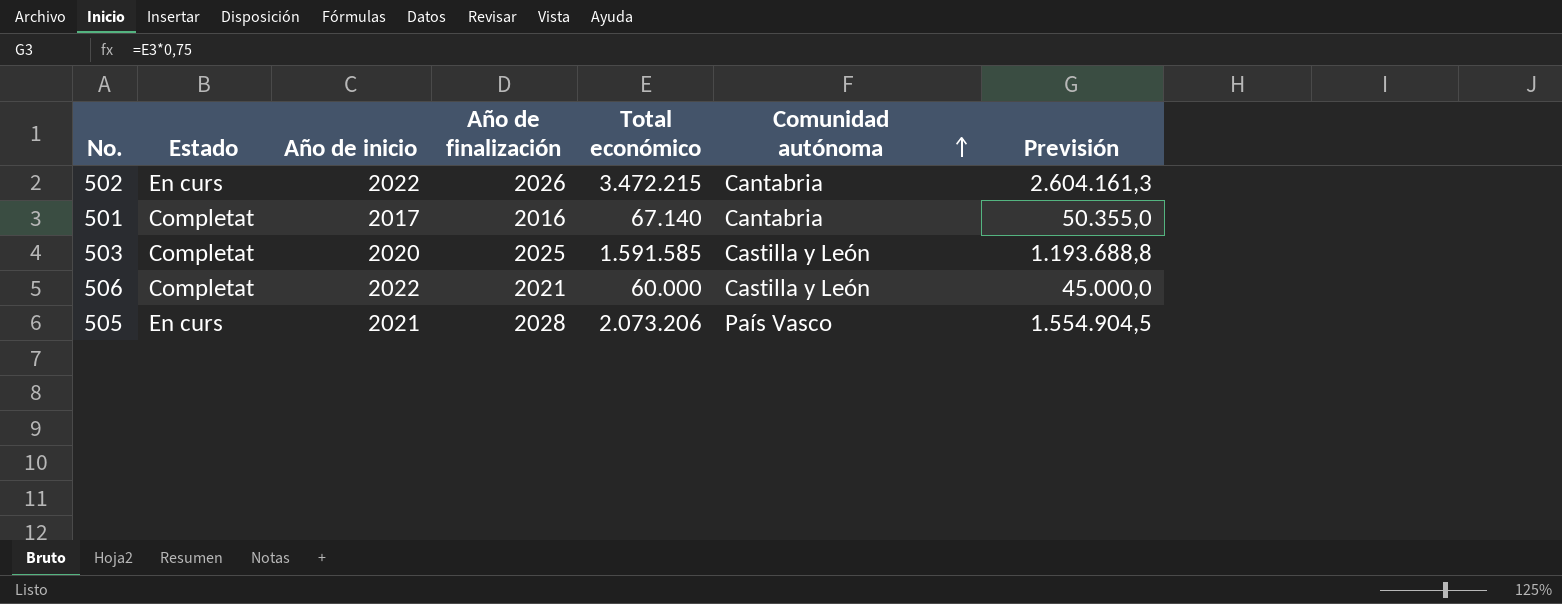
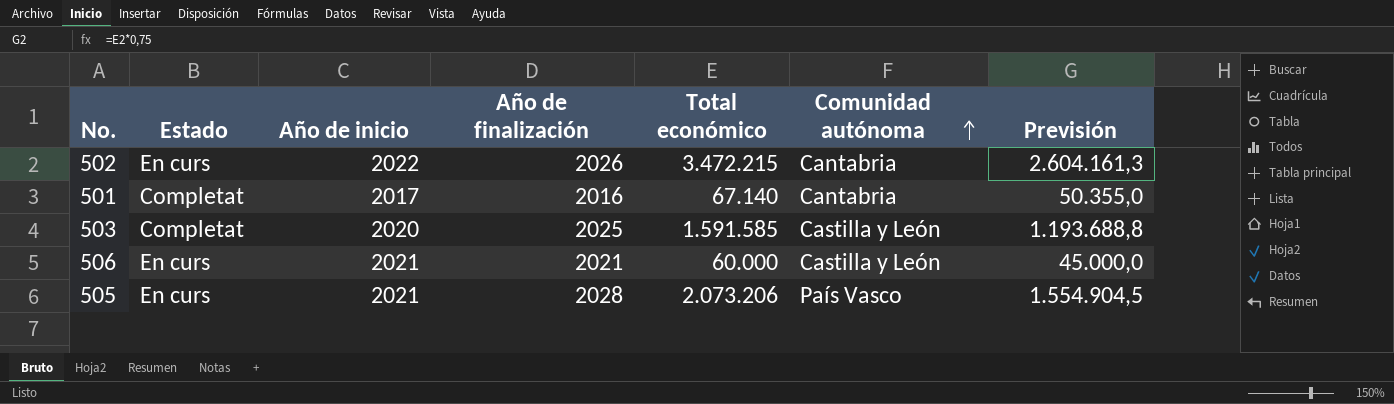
506 | Estado: Completat -> En curs
506 | Año de inicio: 2022 -> 2021

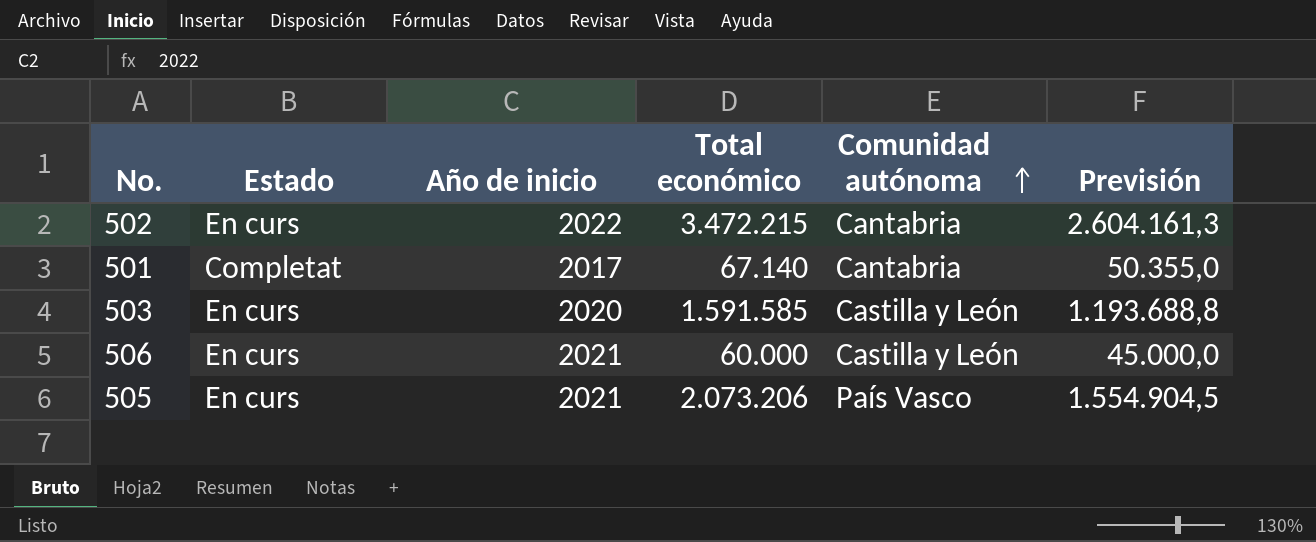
column Año de finalización | position: 4 -> none
503 | Estado: Completat -> En curs

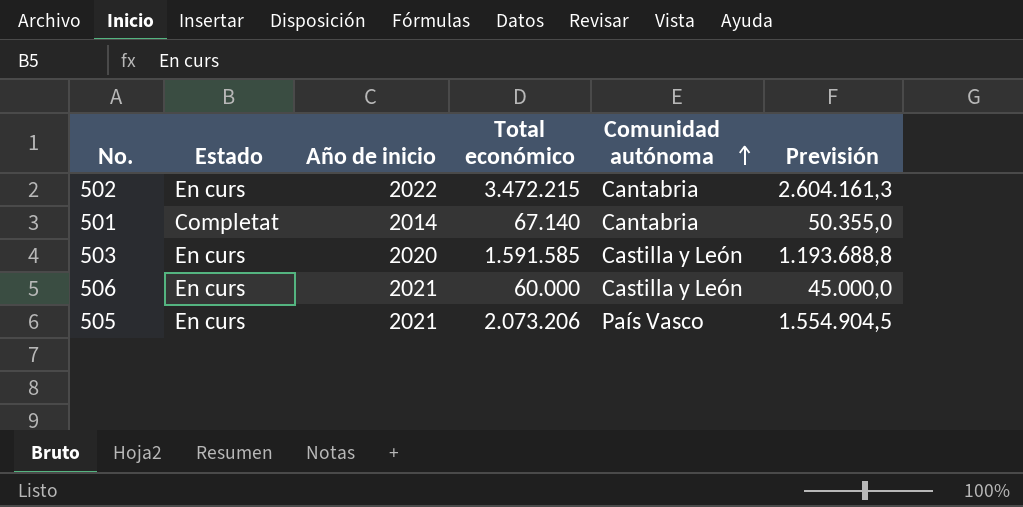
501 | Año de inicio: 2017 -> 2014

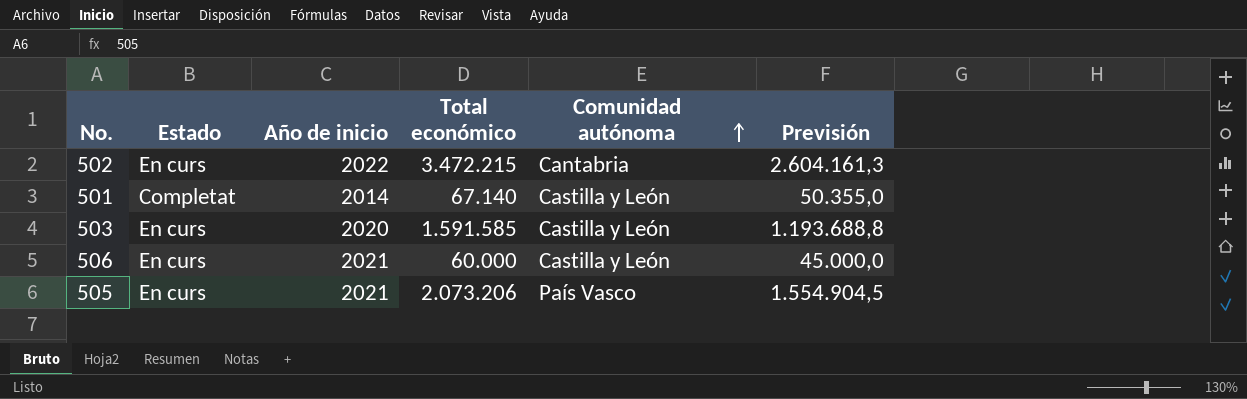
501 | Comunidad autónoma: Cantabria -> Castilla y León

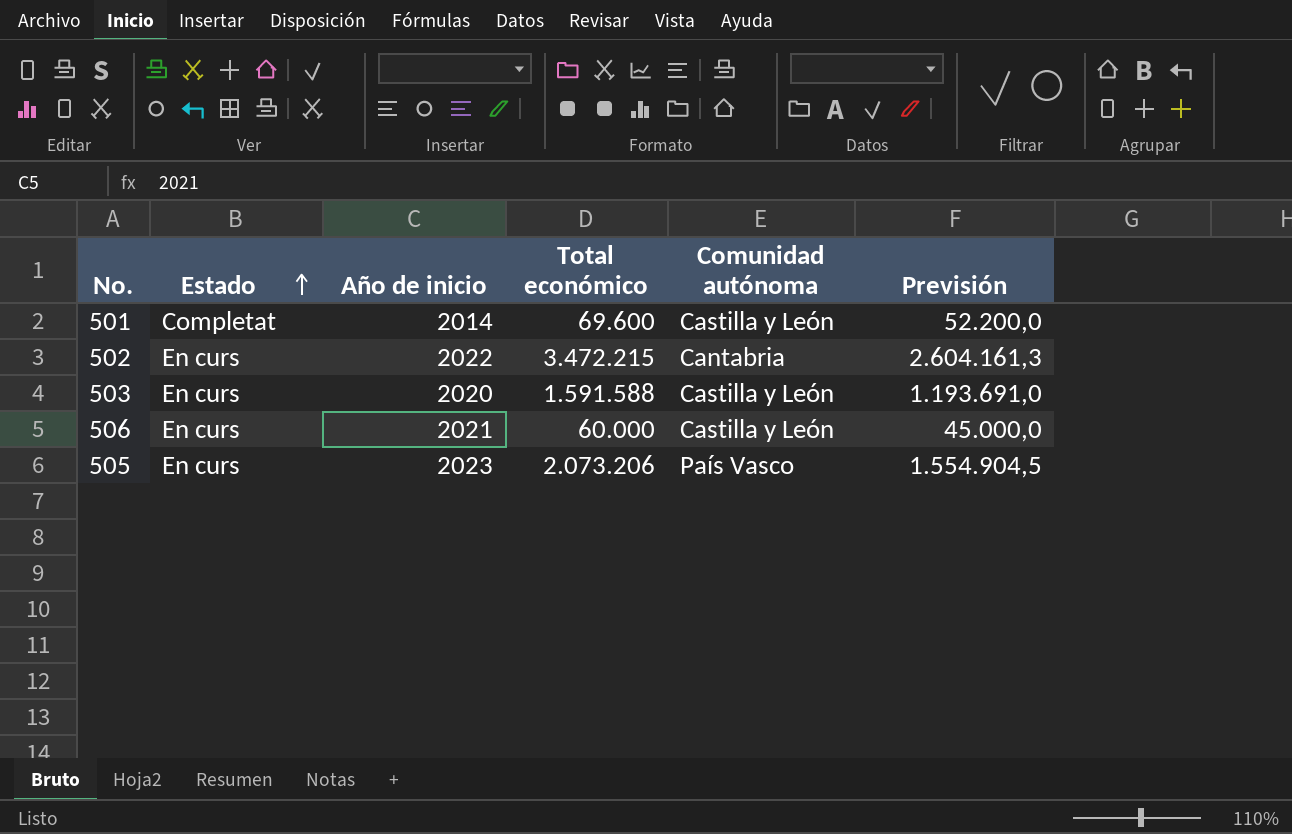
row order: Comunidad autónoma ascending -> Estado ascending
501 | Total económico: 67.140 -> 69.600
501 | Previsión: 50.355,0 -> 52.200,0
503 | Total económico: 1.591.585 -> 1.591.588
503 | Previsión: 1.193.688,8 -> 1.193.691,0
505 | Año de inicio: 2021 -> 2023

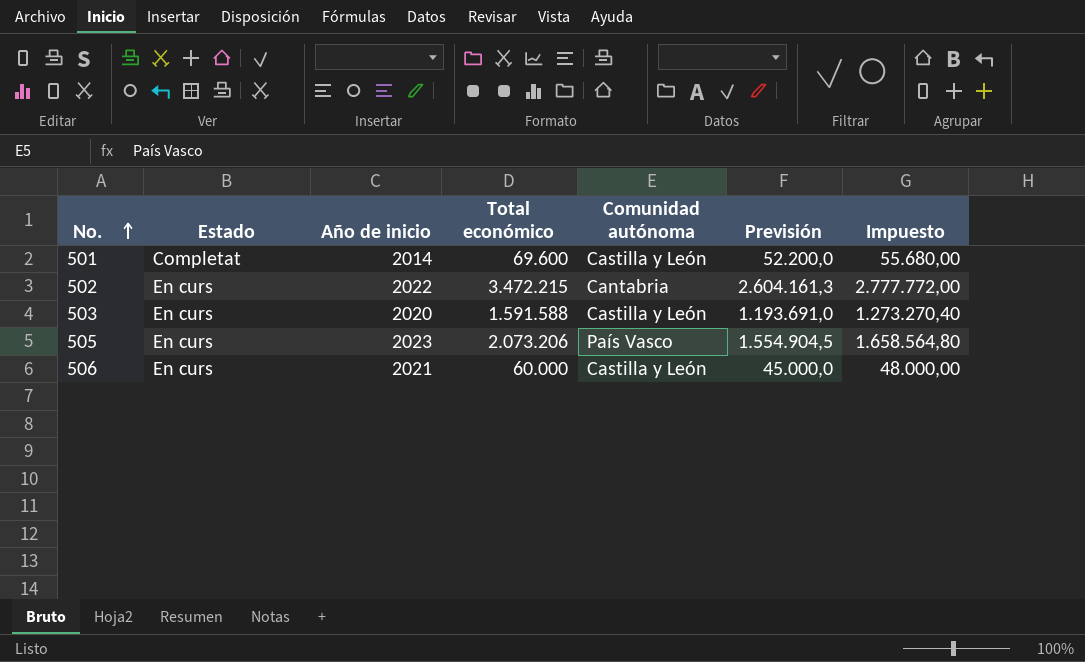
row order: Estado ascending -> No. ascending
column Impuesto | formula: none -> [Total económico] * 0,8

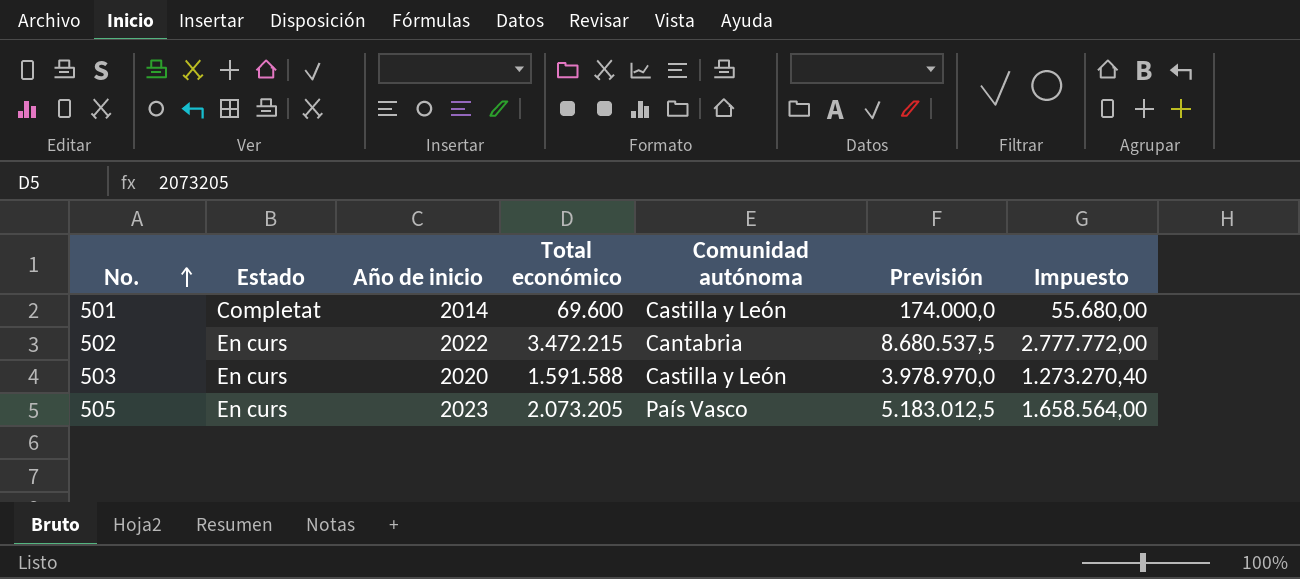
column Previsión | formula: [Total económico] * 0,75 -> [Total económico] * 2,5
row 506: En curs | 2021 | 60.000 | Castilla y León | 45.000,0 | 48.000,00 -> none
505 | Total económico: 2.073.206 -> 2.073.205
505 | Impuesto: 1.658.564,80 -> 1.658.564,00

